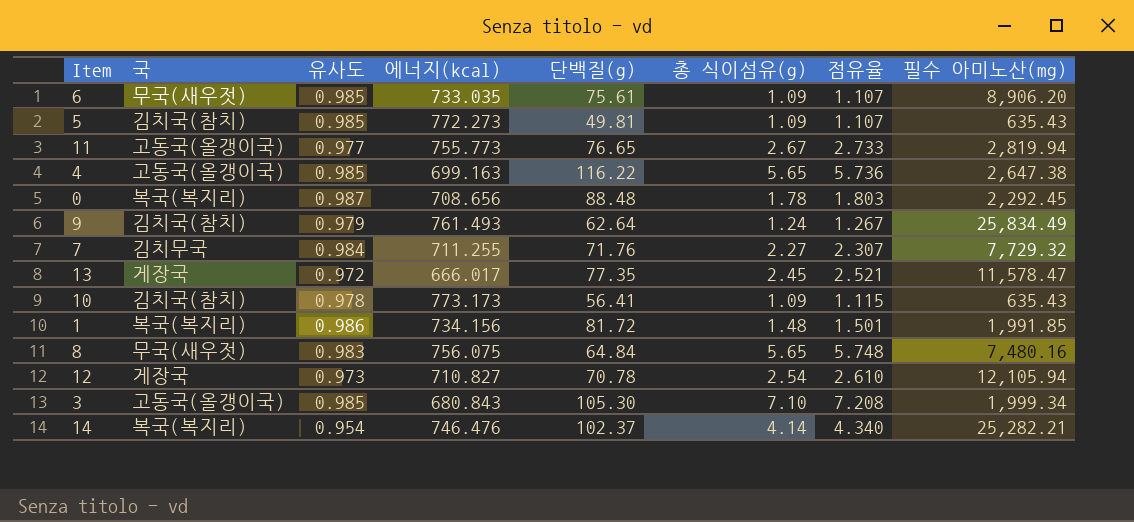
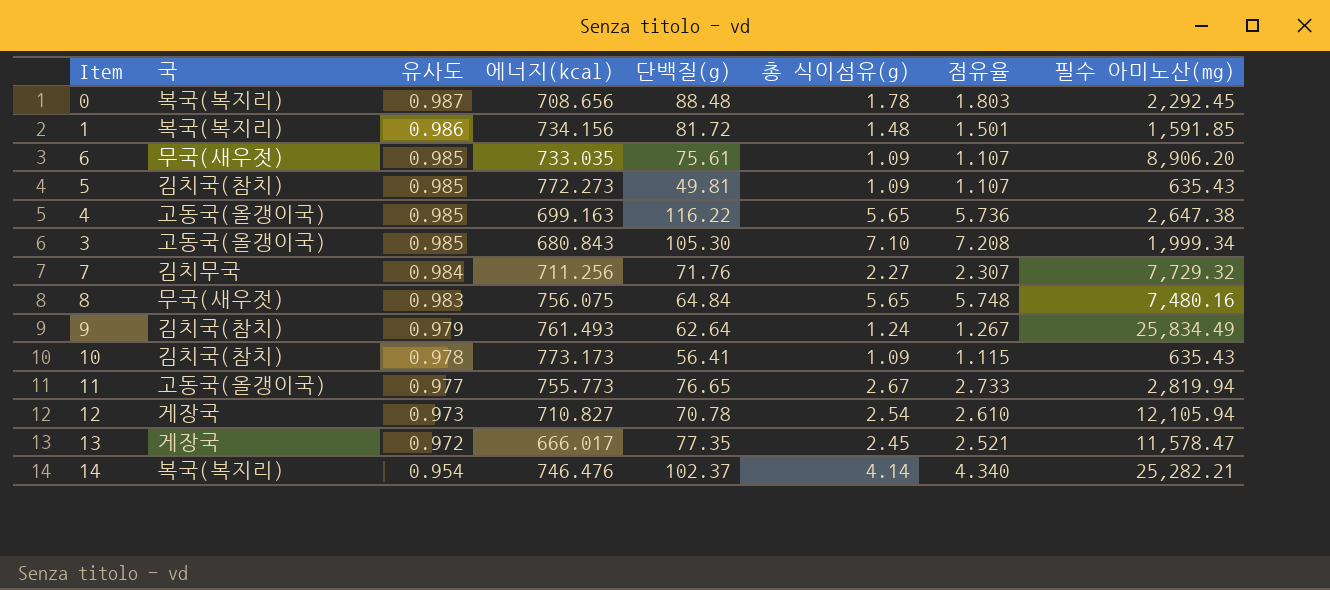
row order: none -> 유사도 descending
1 | 필수 아미노산(mg): 1,991.85 -> 1,591.85
7 | 에너지(kcal): 711.255 -> 711.256

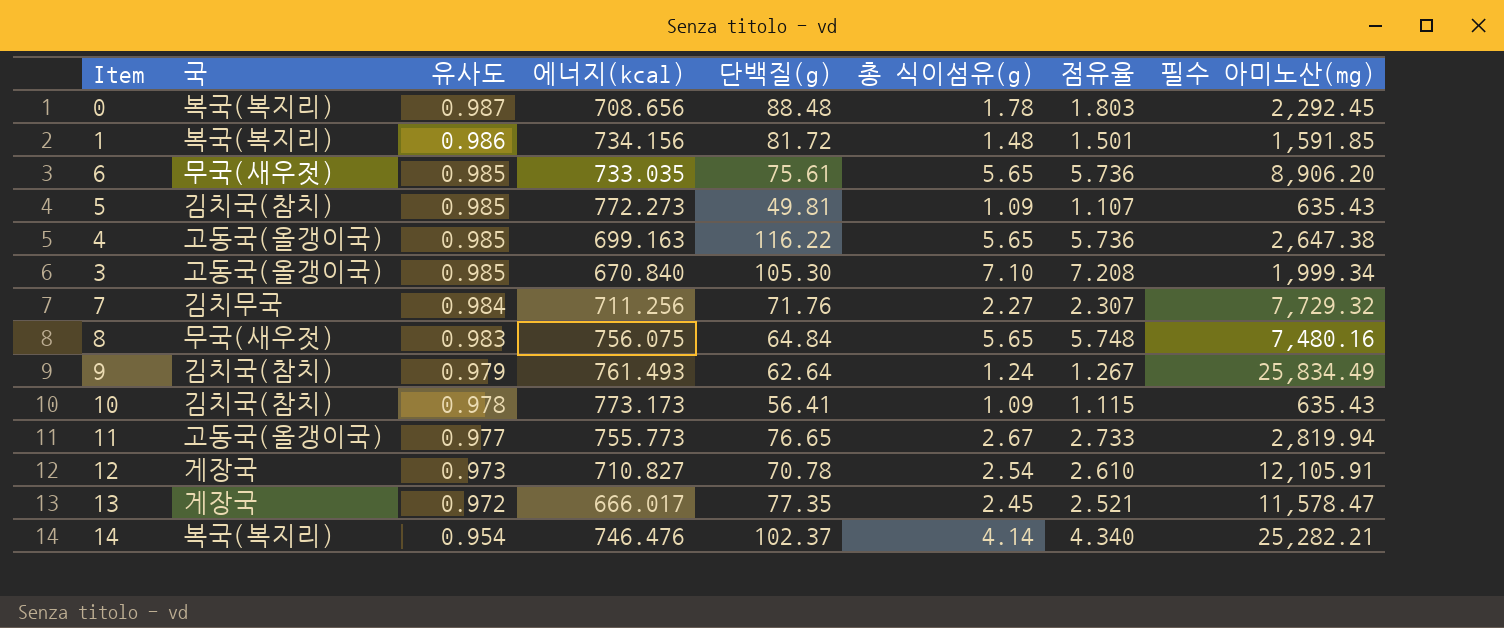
6 | 총 식이섬유(g): 1.09 -> 5.65
6 | 점유율: 1.107 -> 5.736
3 | 에너지(kcal): 680.843 -> 670.840
12 | 필수 아미노산(mg): 12,105.94 -> 12,105.91

